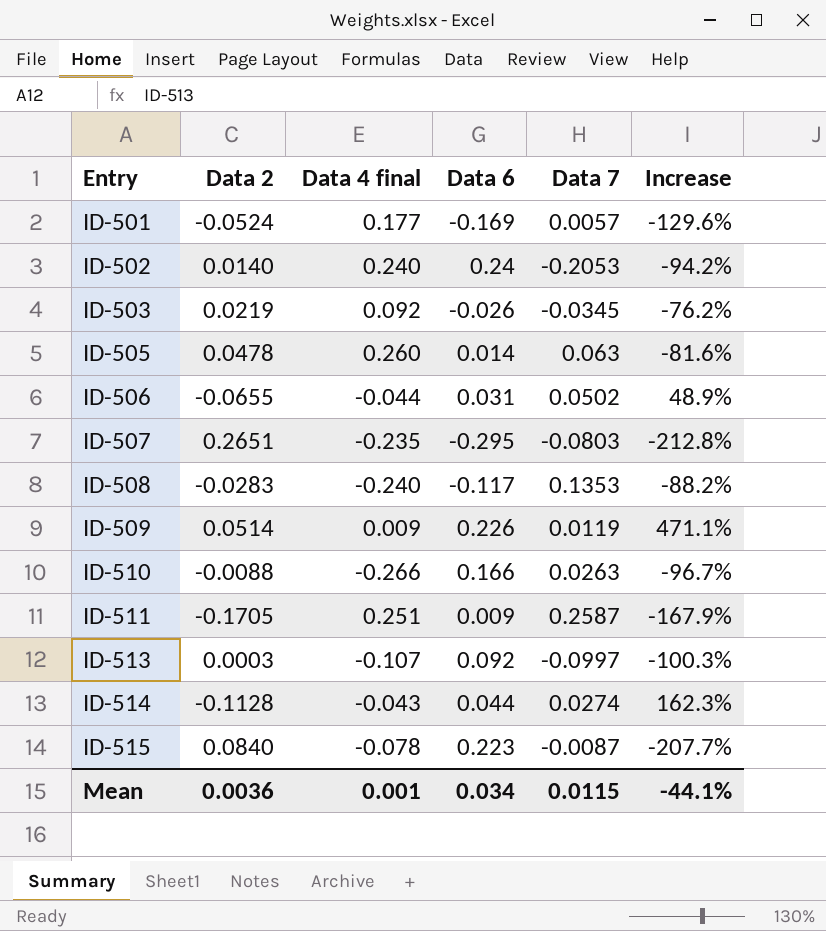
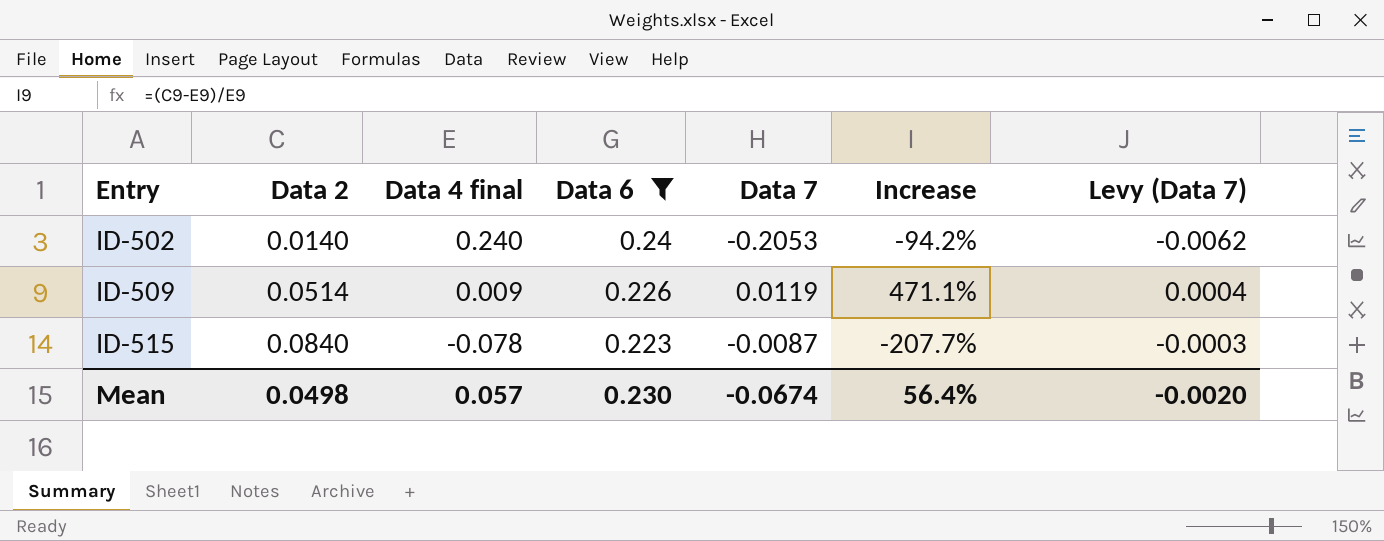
filter: none -> Data 6 >= 0.223
column Levy (Data 7) | formula: none -> [Data 7] * 0.03
Mean | Data 2: 0.0036 -> 0.0498
Mean | Data 4 final: 0.001 -> 0.057
Mean | Data 6: 0.034 -> 0.230
Mean | Data 7: 0.0115 -> -0.0674
Mean | Increase: -44.1% -> 56.4%

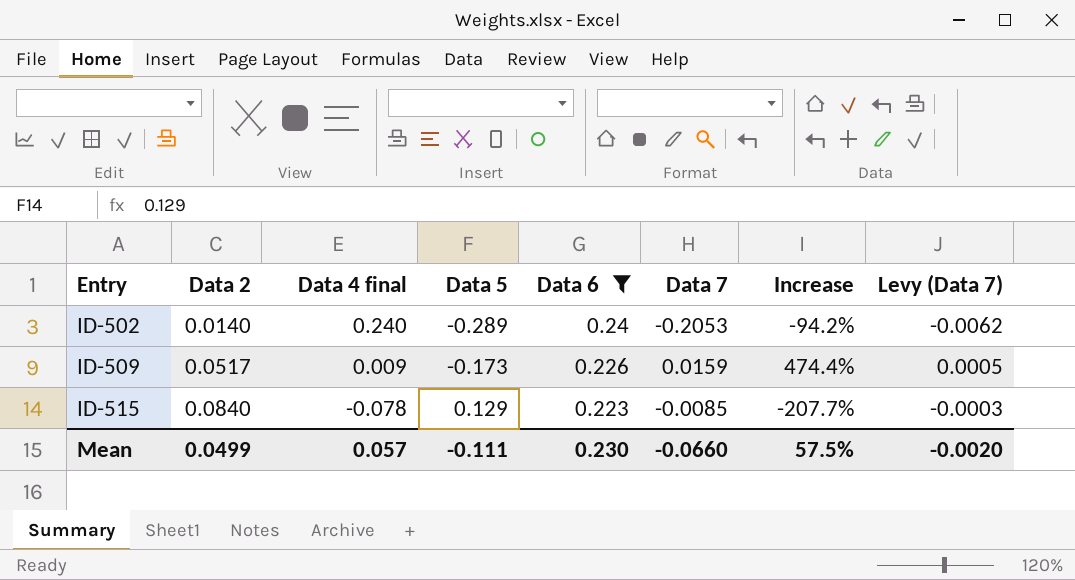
column Data 5 | position: none -> 4
ID-509 | Data 2: 0.0514 -> 0.0517
ID-509 | Data 7: 0.0119 -> 0.0159
ID-509 | Increase: 471.1% -> 474.4%
ID-509 | Levy (Data 7): 0.0004 -> 0.0005
ID-515 | Data 7: -0.0087 -> -0.0085
Mean | Data 2: 0.0498 -> 0.0499
Mean | Data 7: -0.0674 -> -0.0660
Mean | Increase: 56.4% -> 57.5%

